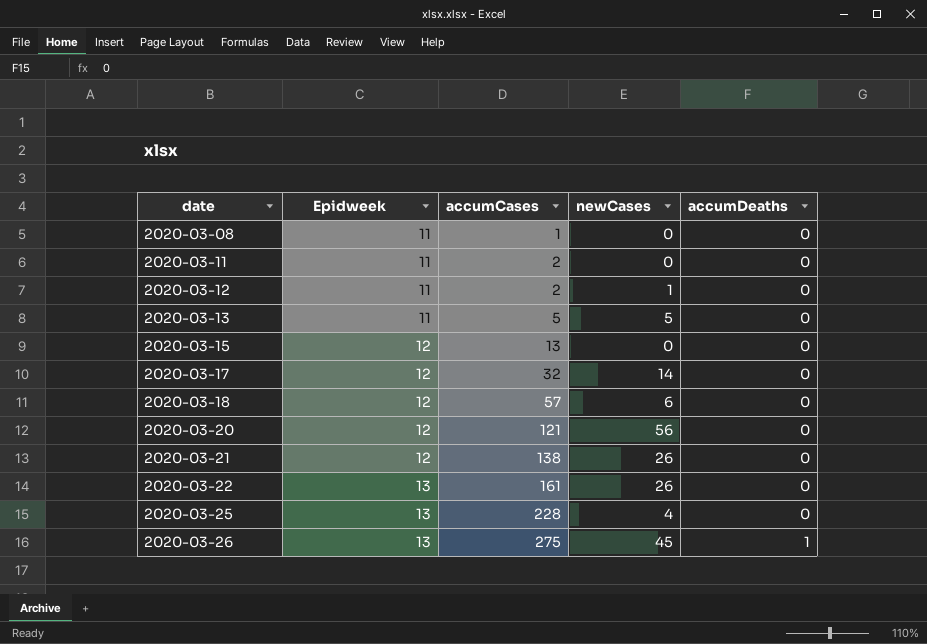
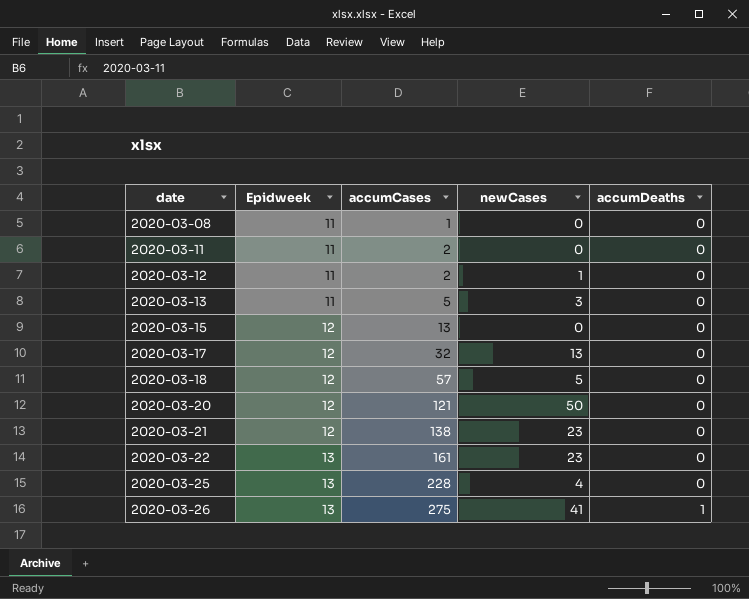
2020-03-13 | newCases: 5 -> 3
2020-03-17 | newCases: 14 -> 13
2020-03-18 | newCases: 6 -> 5
2020-03-20 | newCases: 56 -> 50
2020-03-21 | newCases: 26 -> 23
2020-03-22 | newCases: 26 -> 23
2020-03-26 | newCases: 45 -> 41

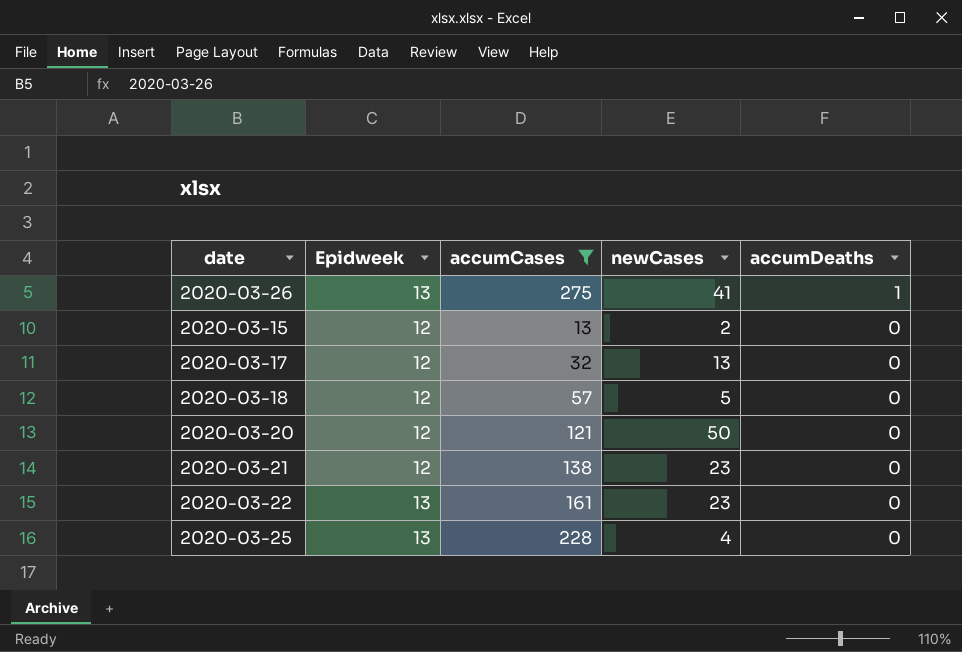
filter: none -> accumCases >= 13
row order: date ascending -> accumDeaths descending
2020-03-15 | newCases: 0 -> 2

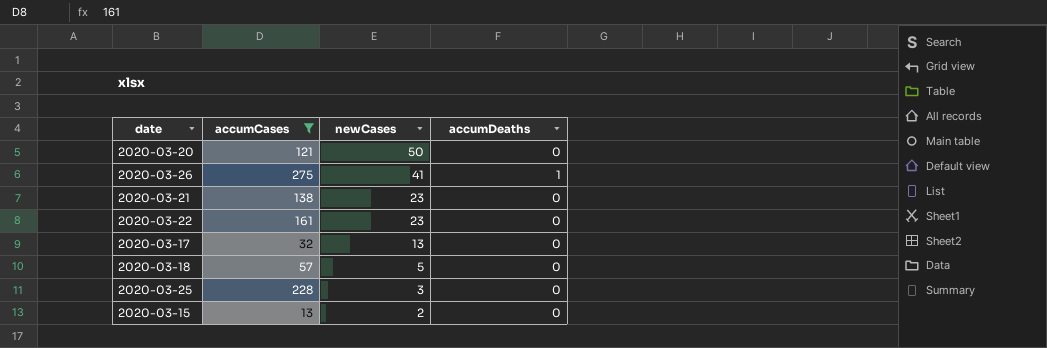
row order: accumDeaths descending -> newCases descending
column Epidweek | position: 2 -> none
2020-03-25 | newCases: 4 -> 3

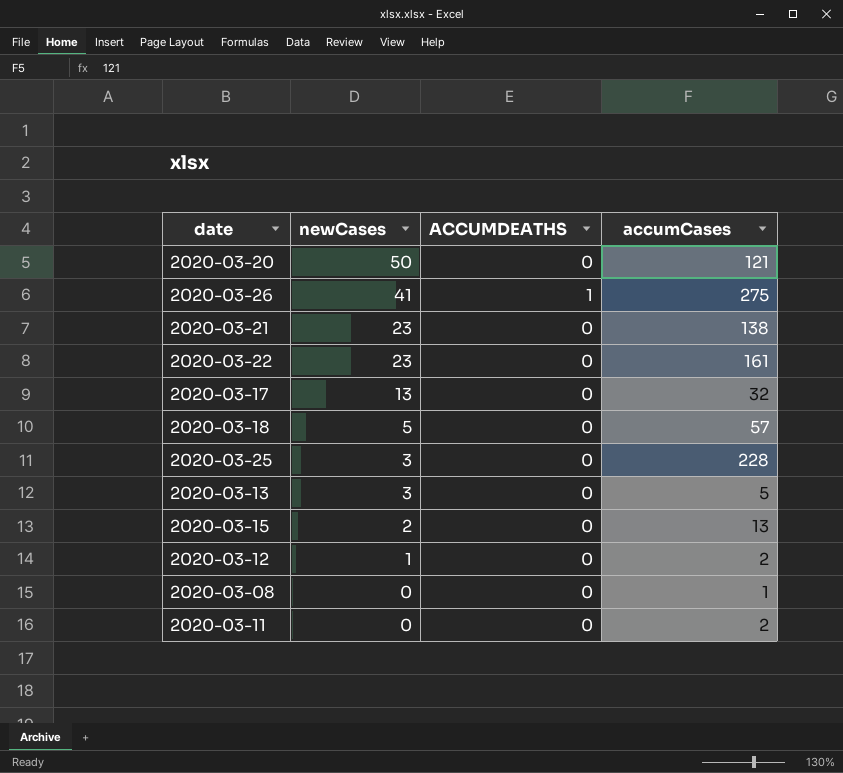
filter: accumCases >= 13 -> none
column name: accumDeaths -> ACCUMDEATHS
column accumCases | position: 2 -> 4

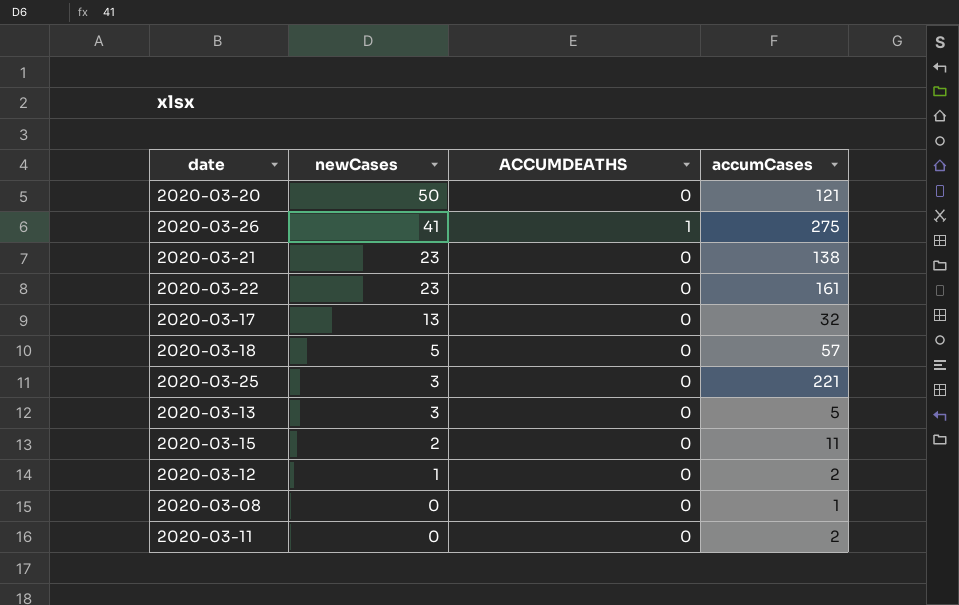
2020-03-25 | accumCases: 228 -> 221
2020-03-15 | accumCases: 13 -> 11

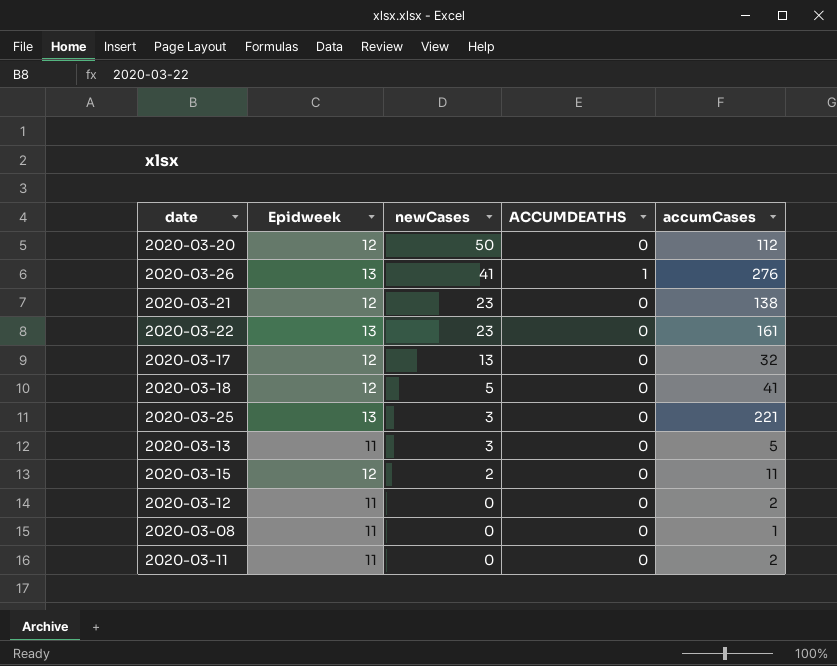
column Epidweek | position: none -> 2
2020-03-20 | accumCases: 121 -> 112
2020-03-26 | accumCases: 275 -> 276
2020-03-18 | accumCases: 57 -> 41
2020-03-12 | newCases: 1 -> 0

